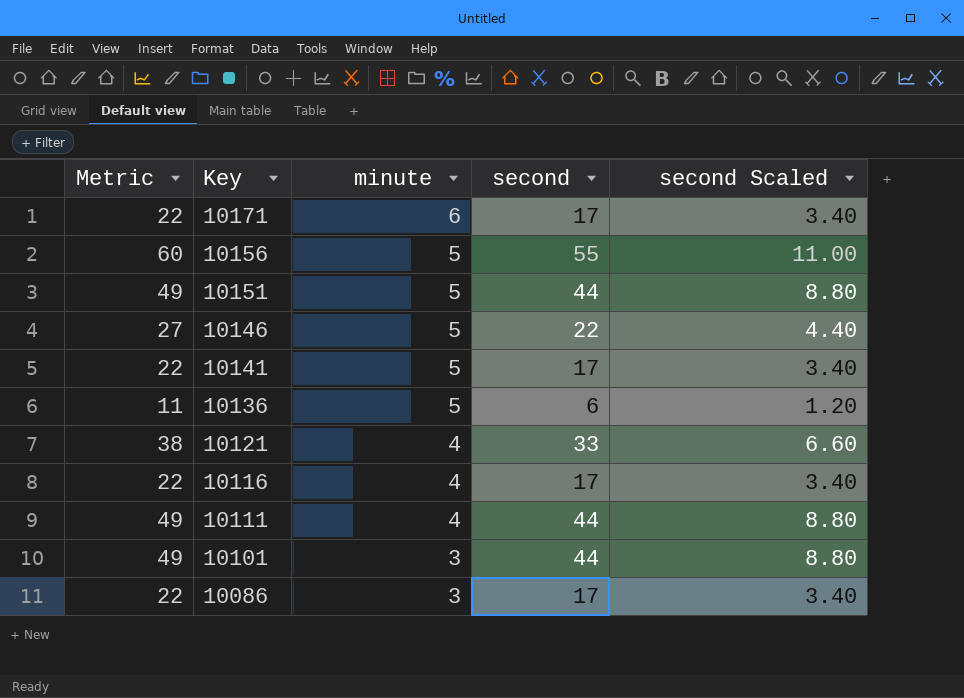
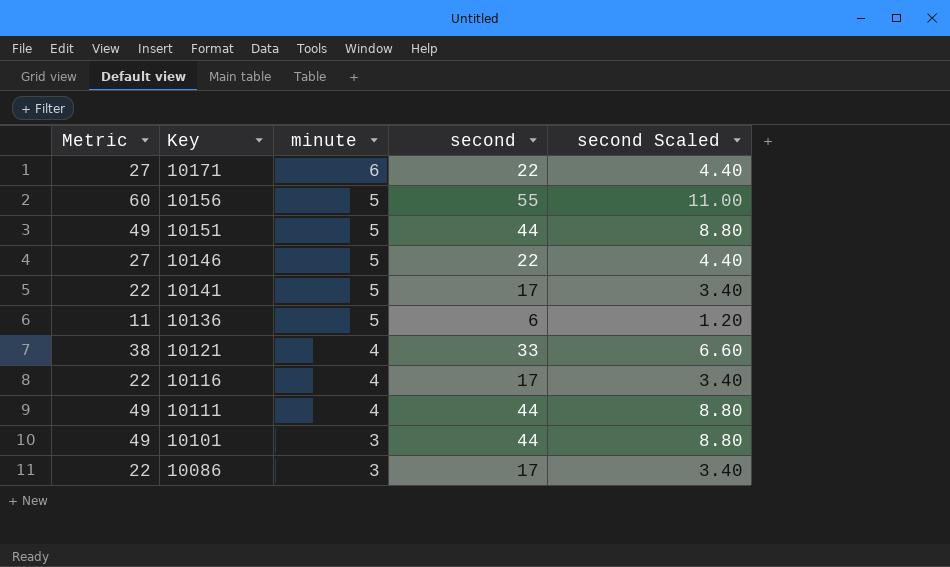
10171 | Metric: 22 -> 27
10171 | second: 17 -> 22
10171 | second Scaled: 3.40 -> 4.40

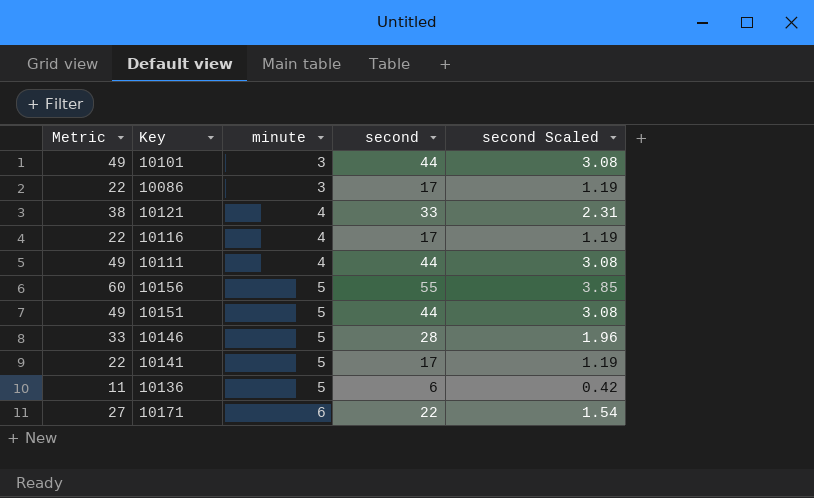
row order: Key descending -> minute ascending
column second Scaled | formula: [second] * 0.2 -> [second] * 0.07
10146 | Metric: 27 -> 33
10146 | second: 22 -> 28

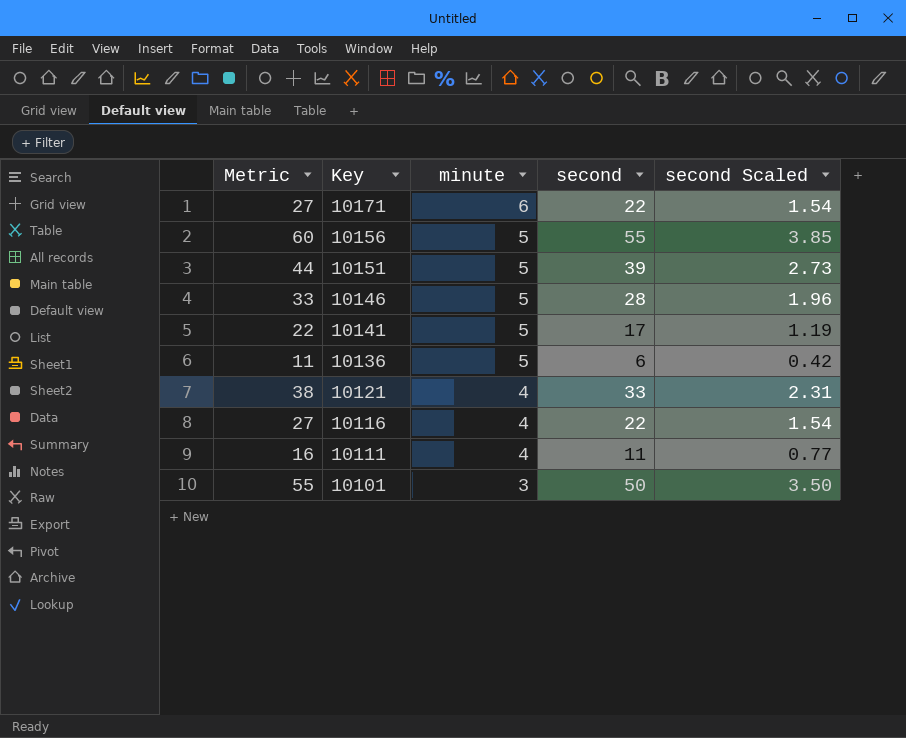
row order: minute ascending -> Key descending
row 10086: 22 | 3 | 17 | 1.19 -> none
10151 | Metric: 49 -> 44
10151 | second: 44 -> 39
10151 | second Scaled: 3.08 -> 2.73
10116 | Metric: 22 -> 27
10116 | second: 17 -> 22
10116 | second Scaled: 1.19 -> 1.54
10111 | Metric: 49 -> 16
10111 | second: 44 -> 11
10111 | second Scaled: 3.08 -> 0.77
10101 | Metric: 49 -> 55
10101 | second: 44 -> 50
10101 | second Scaled: 3.08 -> 3.50

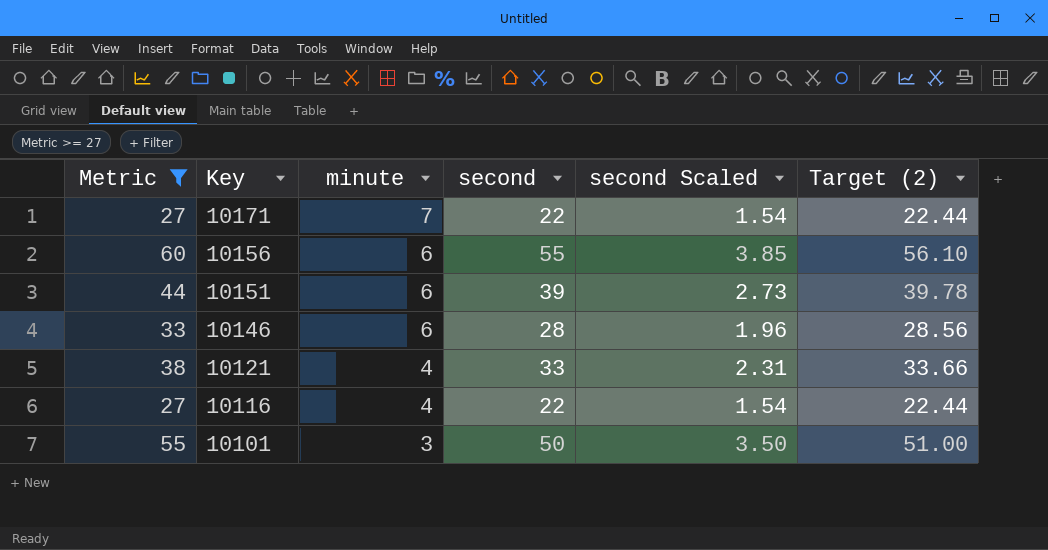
filter: none -> Metric >= 27
column Target (2) | formula: none -> [second] * 1.02
10171 | minute: 6 -> 7
10156 | minute: 5 -> 6
10151 | minute: 5 -> 6
10146 | minute: 5 -> 6

